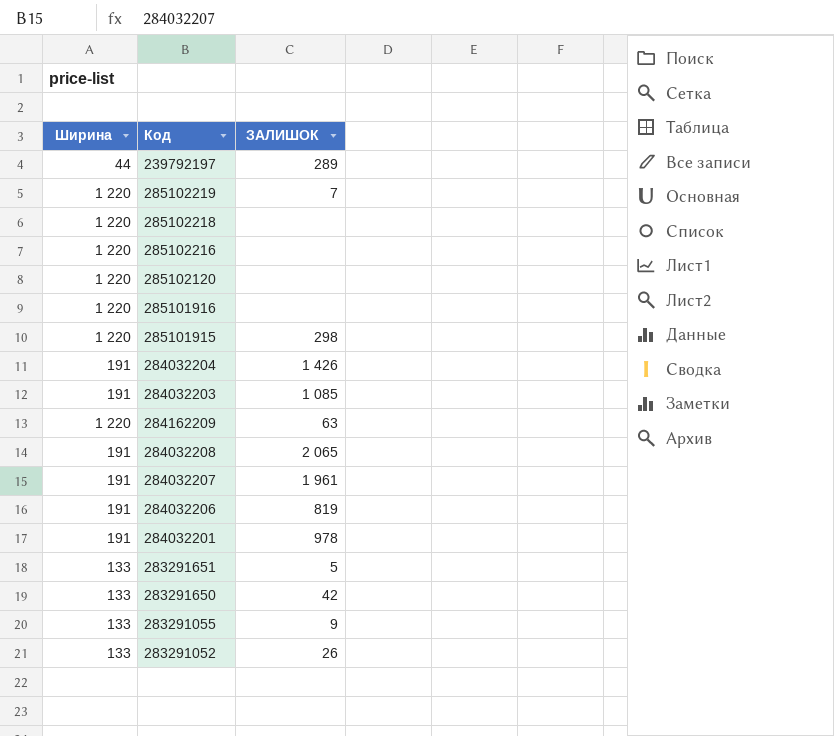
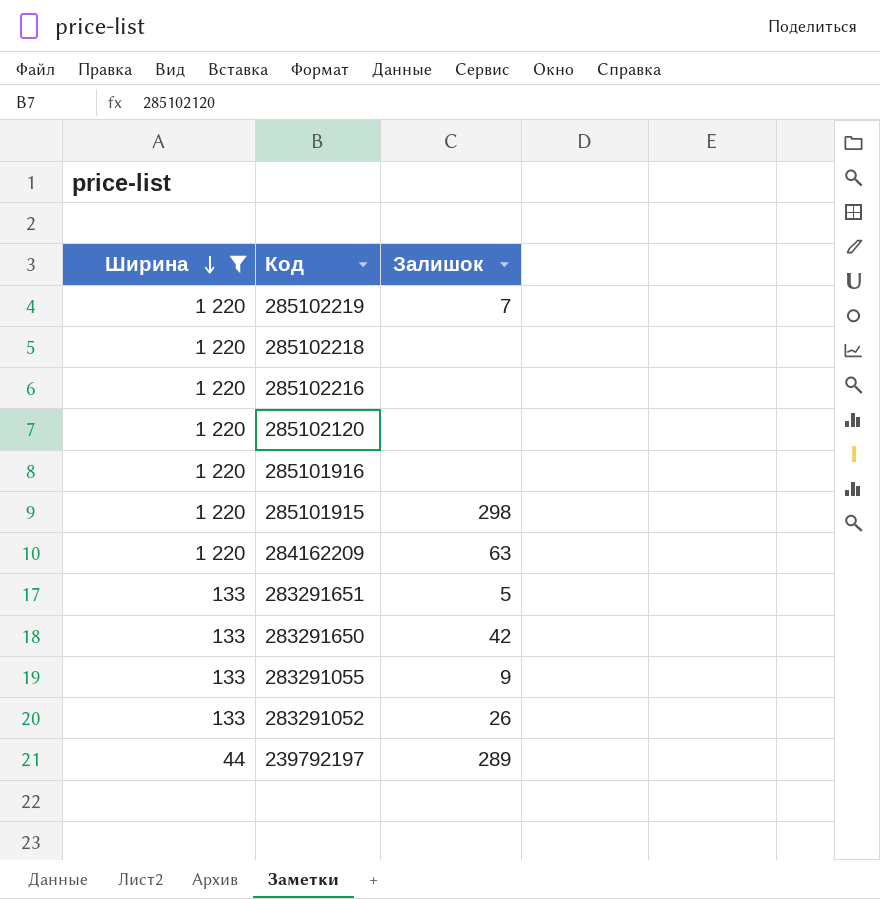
filter: none -> Ширина != 191
row order: none -> Ширина descending
column name: ЗАЛИШОК -> Залишок

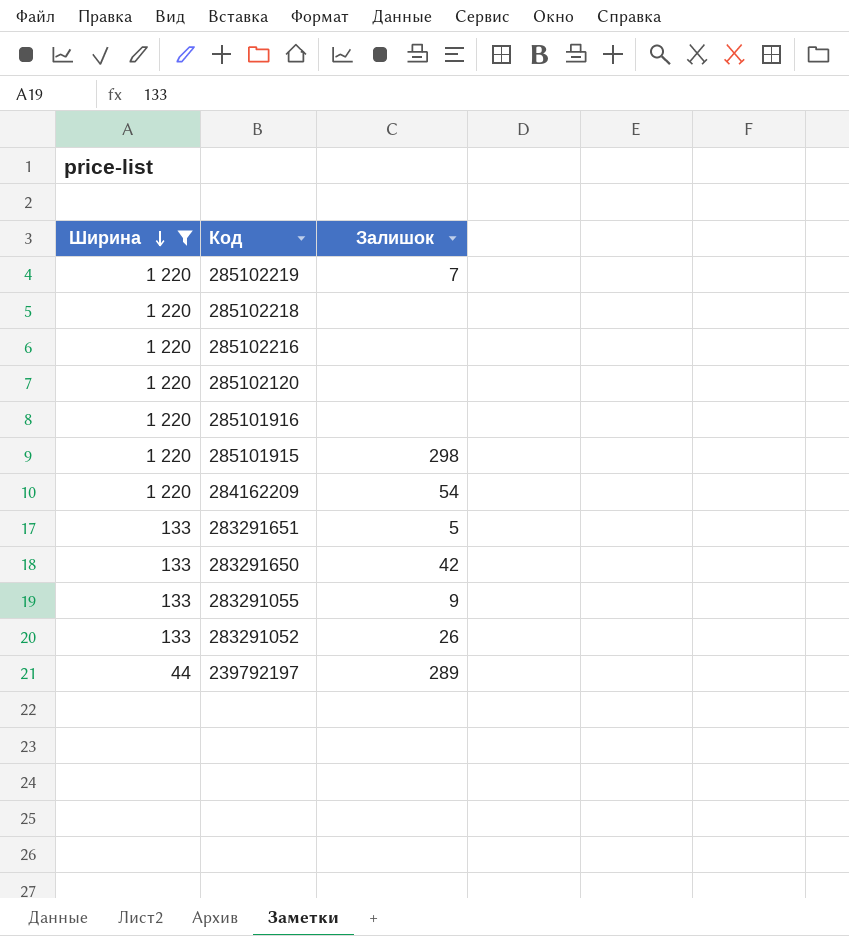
284162209 | Залишок: 63 -> 54

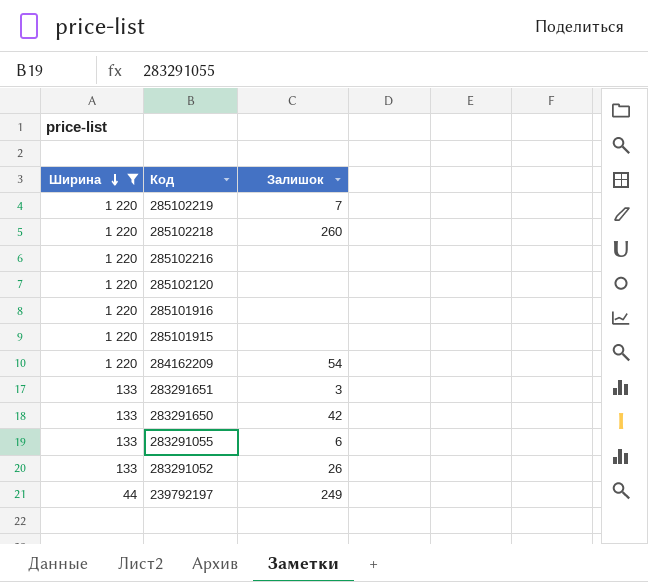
285102218 | Залишок: none -> 260
285101915 | Залишок: 298 -> none
283291651 | Залишок: 5 -> 3
283291055 | Залишок: 9 -> 6
239792197 | Залишок: 289 -> 249

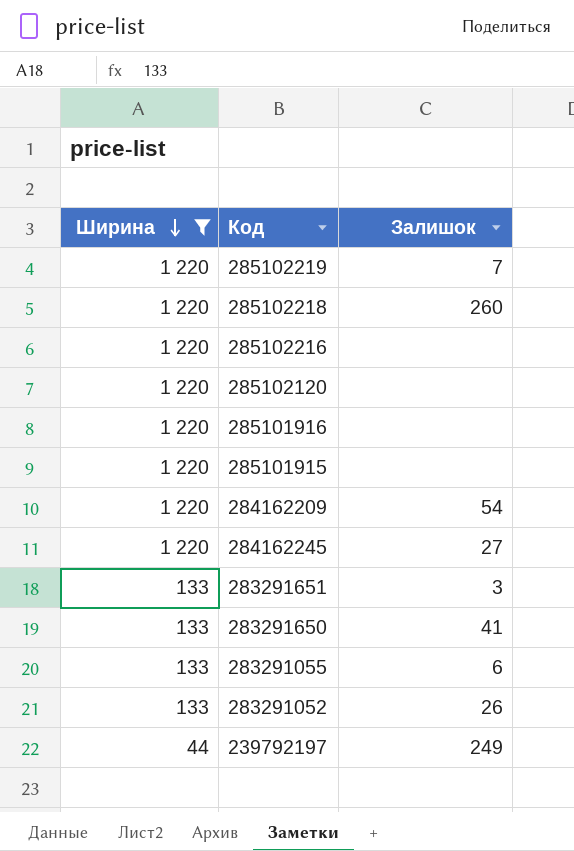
row 284162245: none -> 1 220 | 27
283291650 | Залишок: 42 -> 41

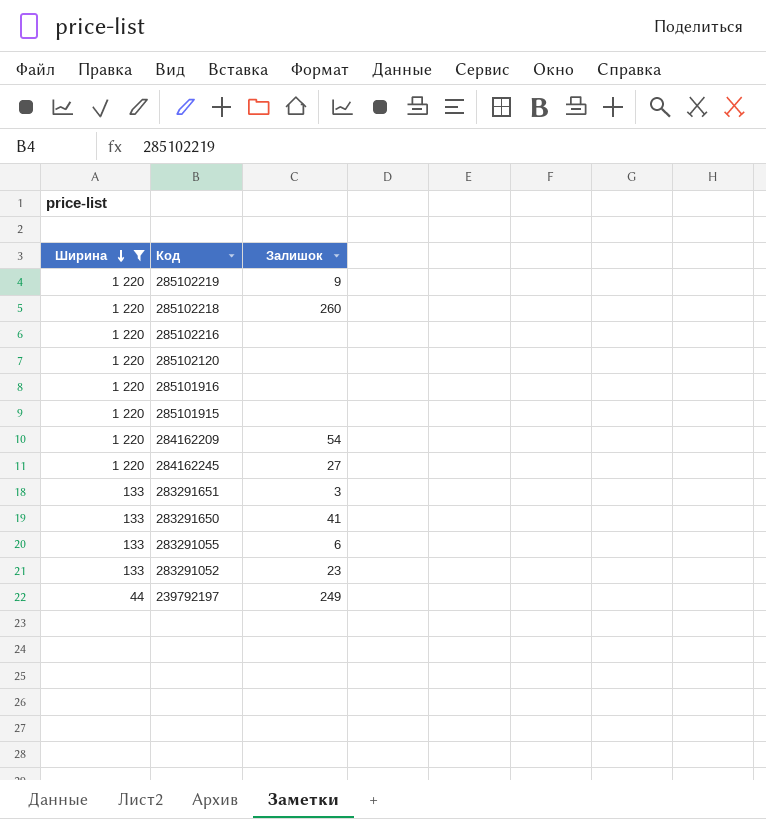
285102219 | Залишок: 7 -> 9
283291052 | Залишок: 26 -> 23

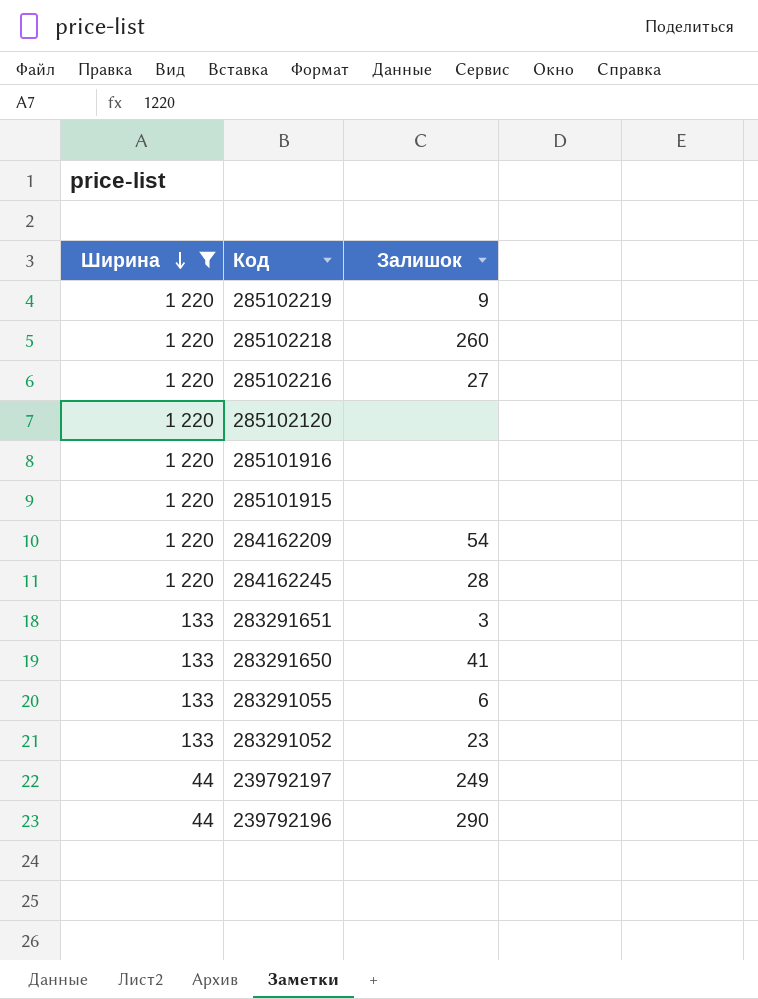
285102216 | Залишок: none -> 27
284162245 | Залишок: 27 -> 28
row 239792196: none -> 44 | 290

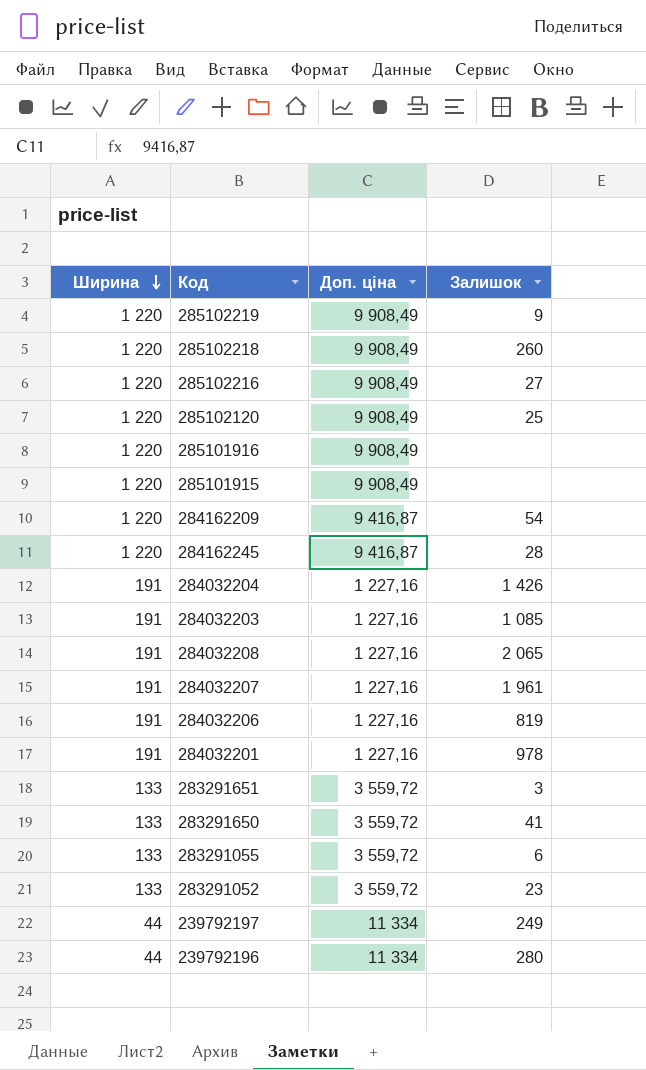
filter: Ширина != 191 -> none
column Доп. ціна | position: none -> 3
285102120 | Залишок: none -> 25
239792196 | Залишок: 290 -> 280

